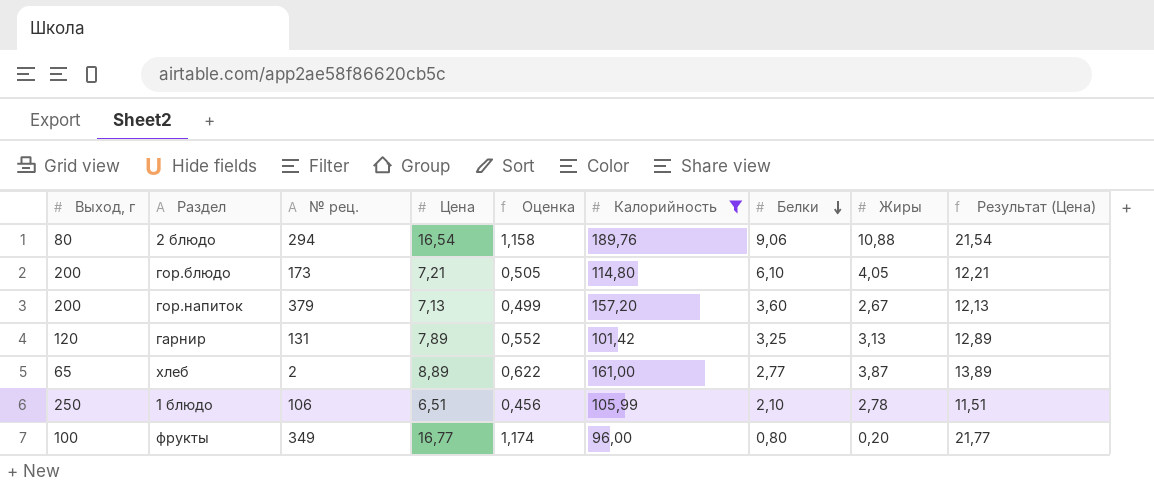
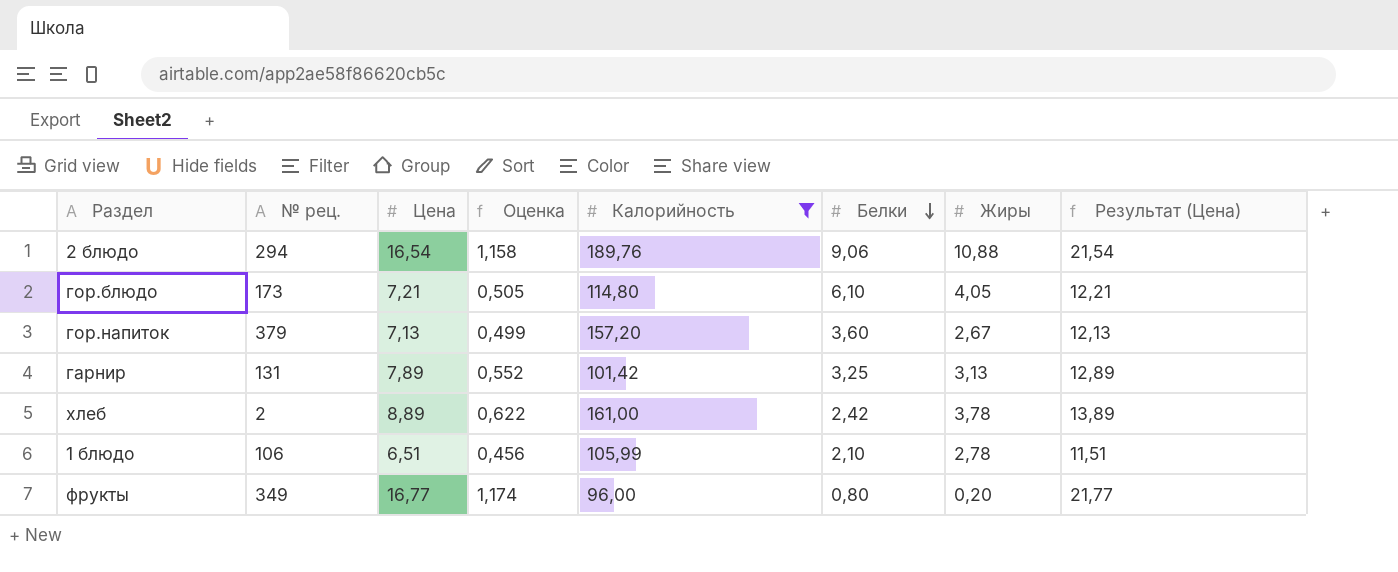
column Выход, г | position: 1 -> none
хлеб | Белки: 2,77 -> 2,42
хлеб | Жиры: 3,87 -> 3,78

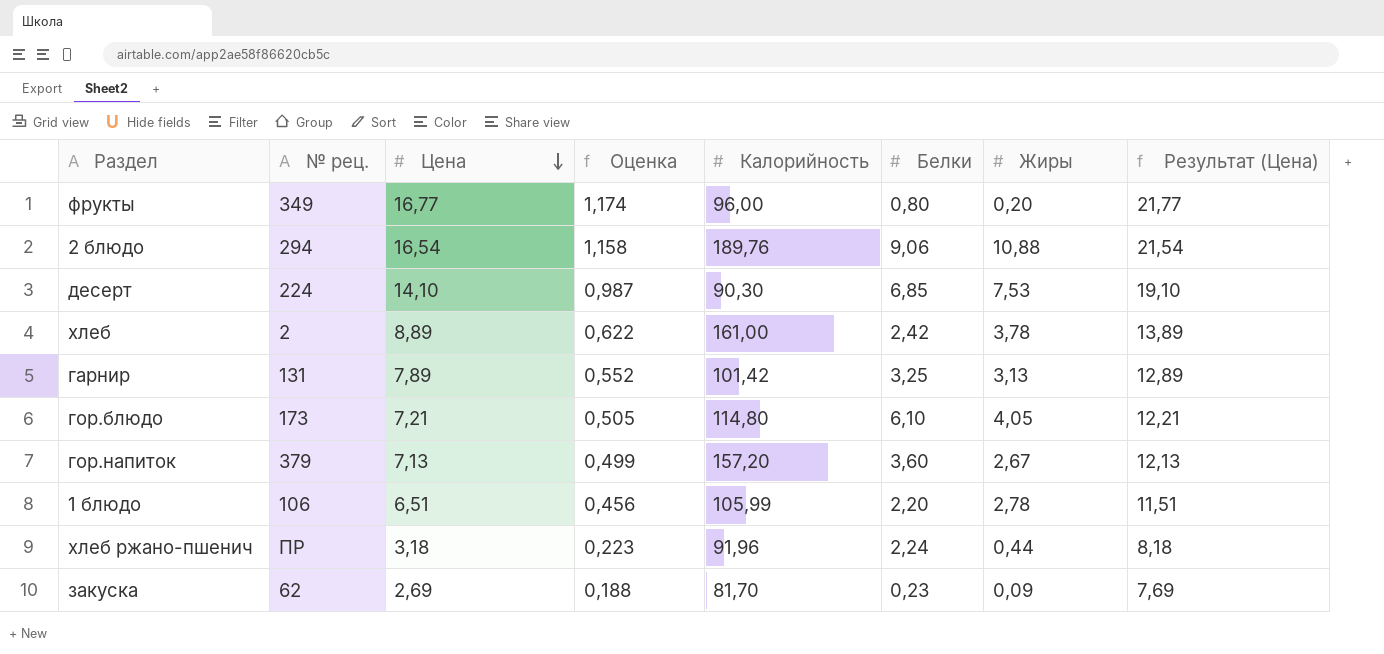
filter: Калорийность >= 96,00 -> none
row order: Белки descending -> Цена descending
1 блюдо | Белки: 2,10 -> 2,20

